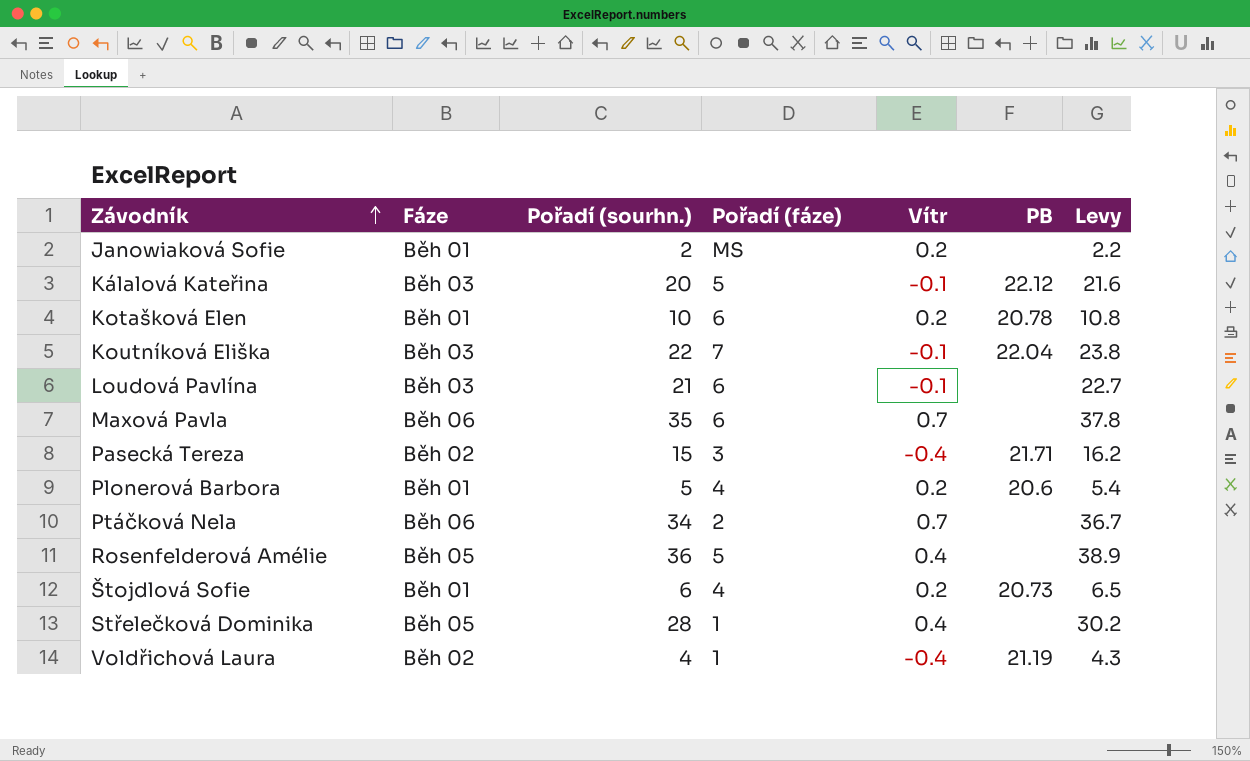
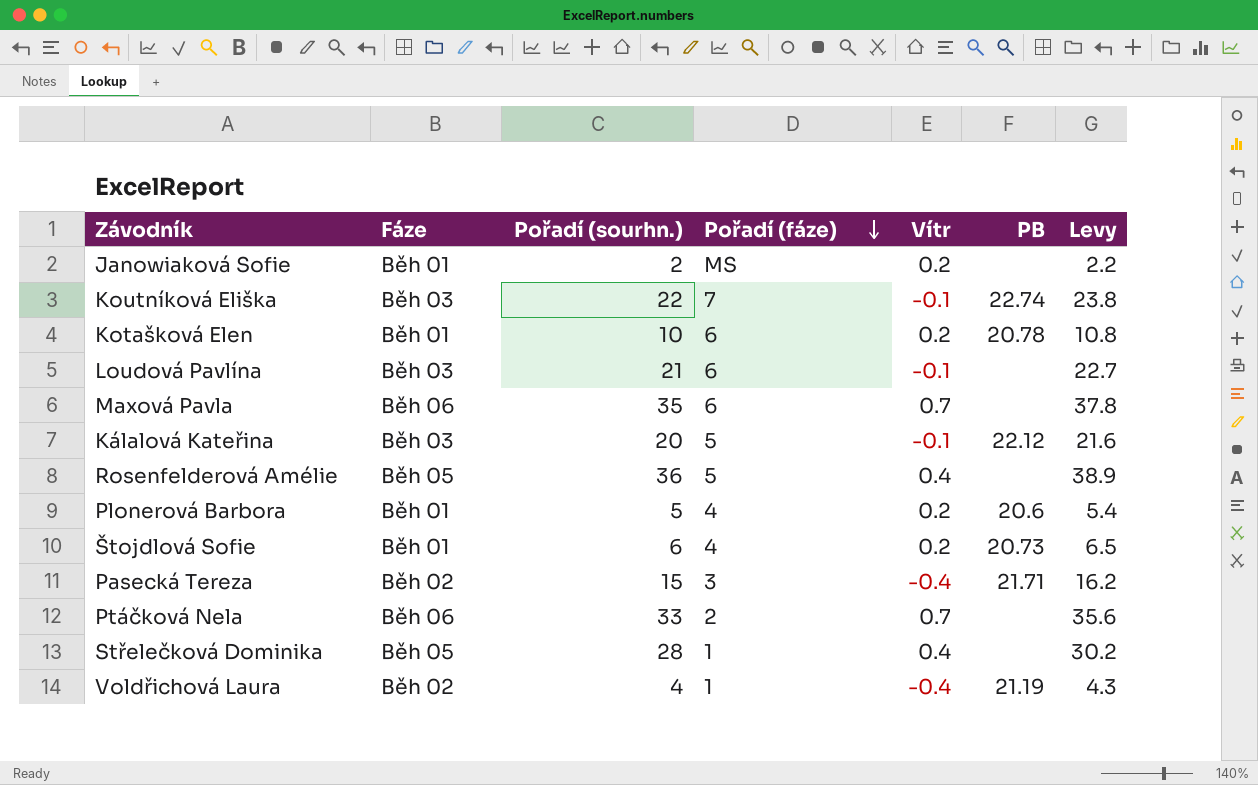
row order: Závodník ascending -> Pořadí (fáze) descending
Koutníková Eliška | PB: 22.04 -> 22.74
Ptáčková Nela | Pořadí (sourhn.): 34 -> 33
Ptáčková Nela | Levy: 36.7 -> 35.6

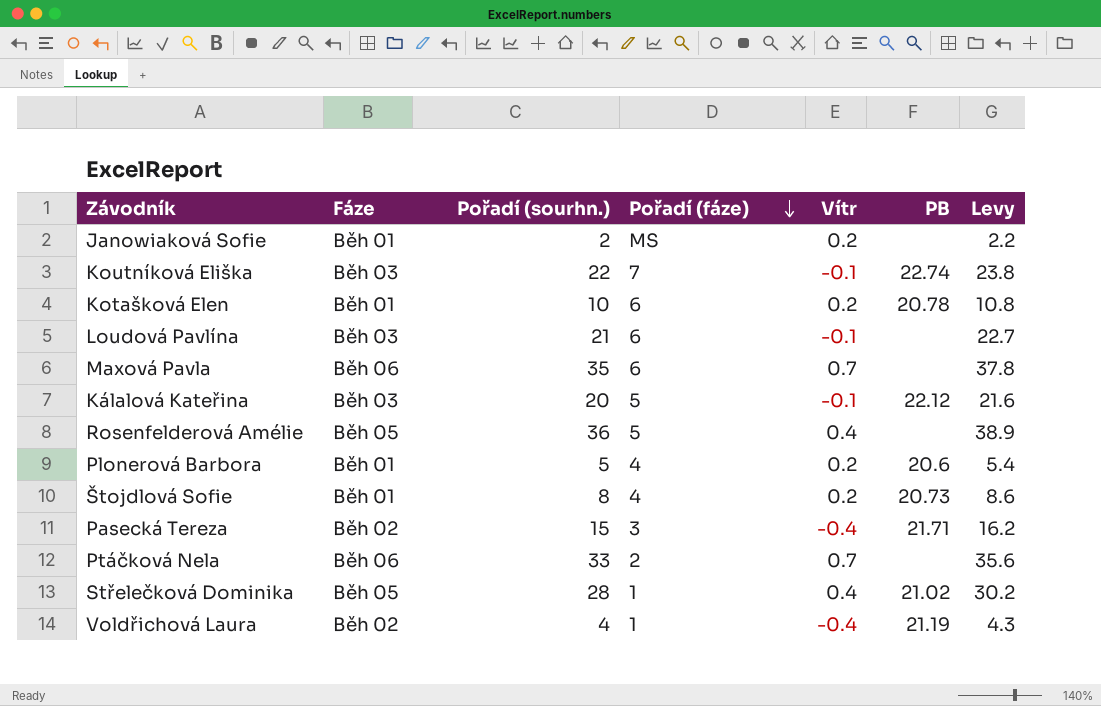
Štojdlová Sofie | Pořadí (sourhn.): 6 -> 8
Štojdlová Sofie | Levy: 6.5 -> 8.6
Střelečková Dominika | PB: none -> 21.02

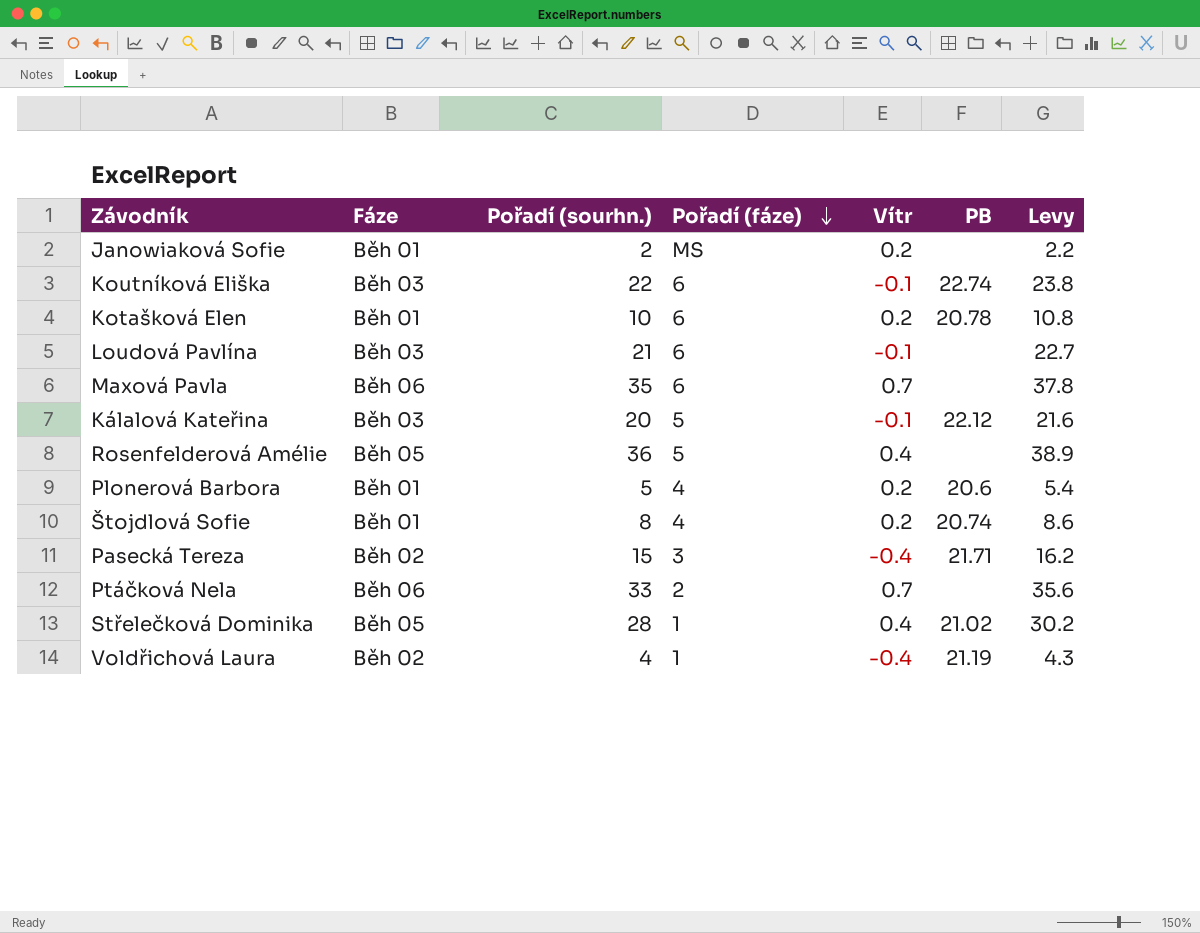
Koutníková Eliška | Pořadí (fáze): 7 -> 6
Štojdlová Sofie | PB: 20.73 -> 20.74

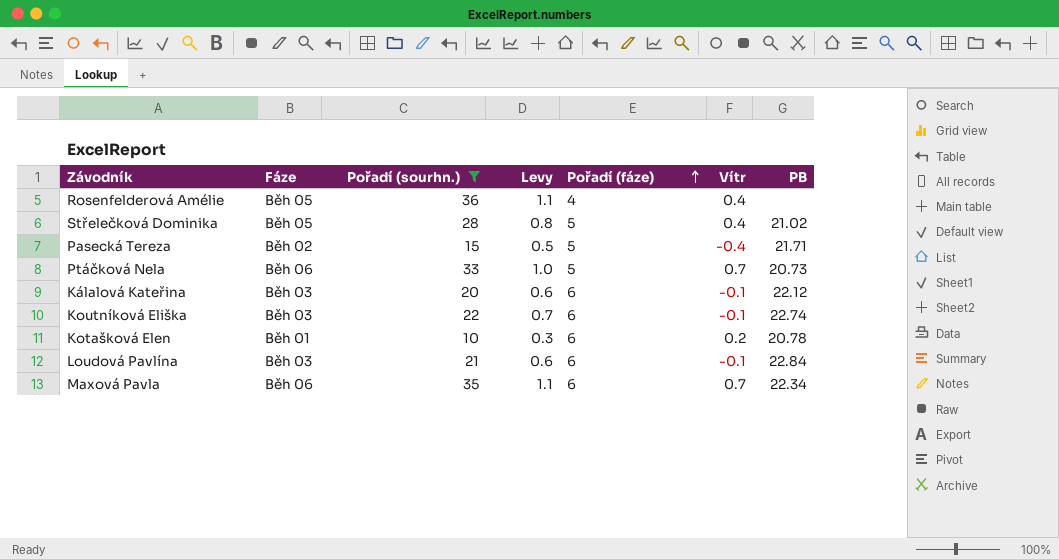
filter: none -> Pořadí (sourhn.) >= 10
row order: Pořadí (fáze) descending -> Pořadí (fáze) ascending
column Levy | formula: [Pořadí (sourhn.)] * 1.08 -> [Pořadí (sourhn.)] * 0.03
column Levy | position: 7 -> 4
Rosenfelderová Amélie | Pořadí (fáze): 5 -> 4
Střelečková Dominika | Pořadí (fáze): 1 -> 5
Pasecká Tereza | Pořadí (fáze): 3 -> 5
Ptáčková Nela | Pořadí (fáze): 2 -> 5
Ptáčková Nela | PB: none -> 20.73
Kálalová Kateřina | Pořadí (fáze): 5 -> 6
Loudová Pavlína | PB: none -> 22.84
Maxová Pavla | PB: none -> 22.34

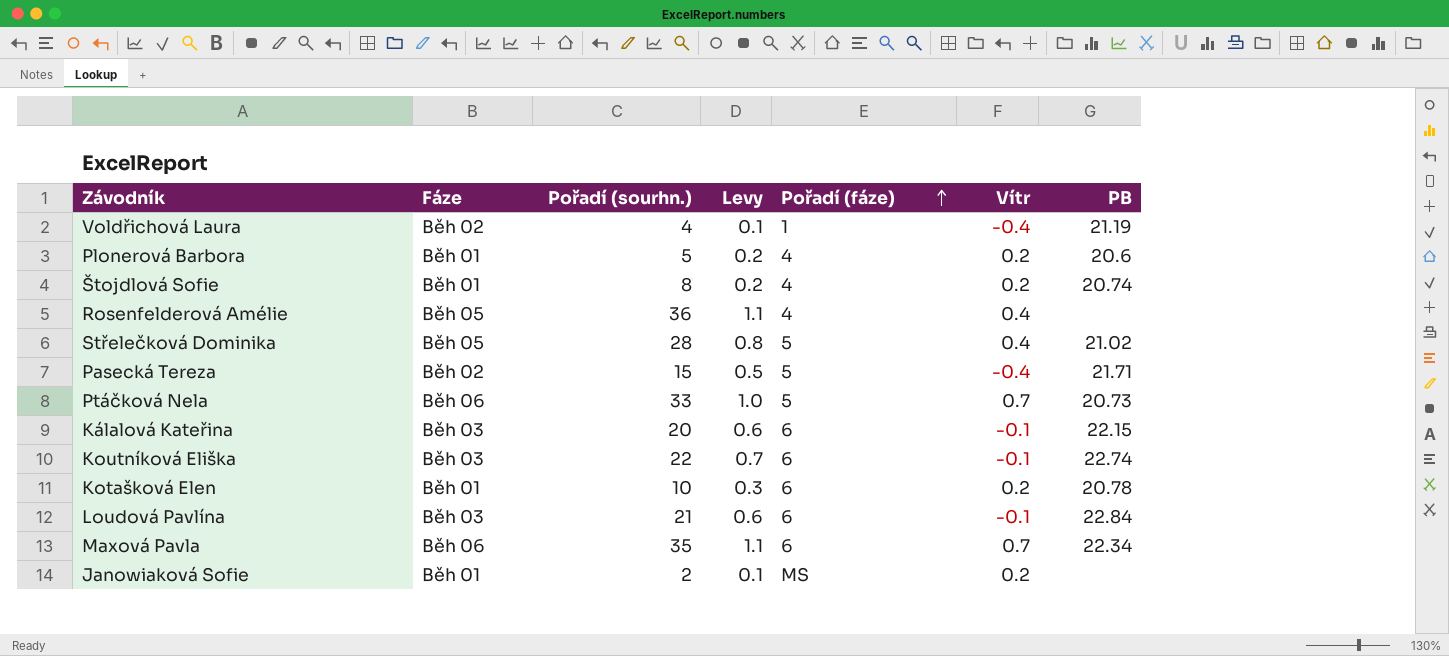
filter: Pořadí (sourhn.) >= 10 -> none
Kálalová Kateřina | PB: 22.12 -> 22.15

